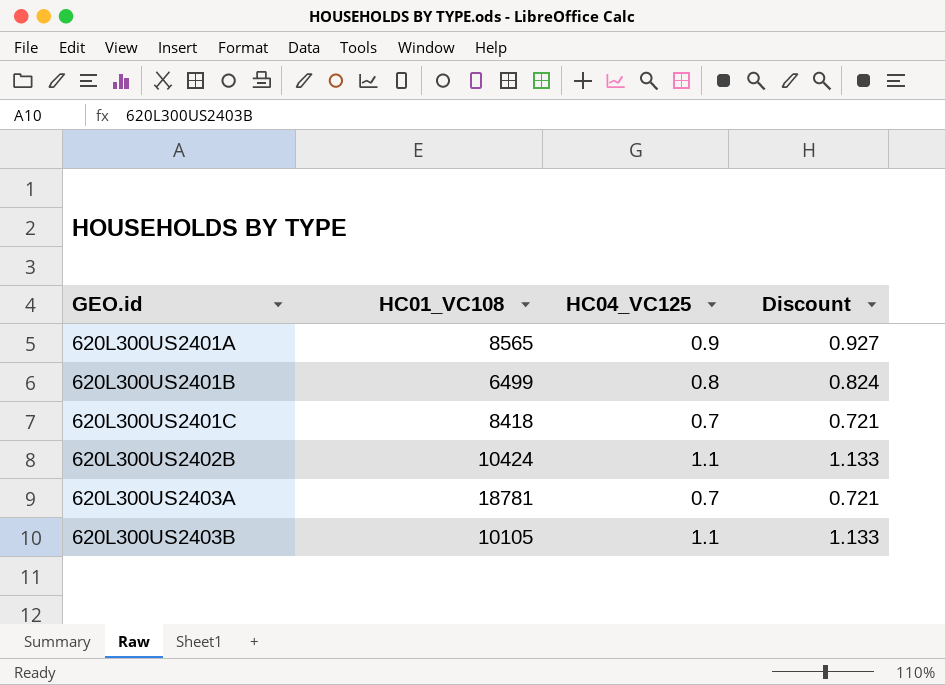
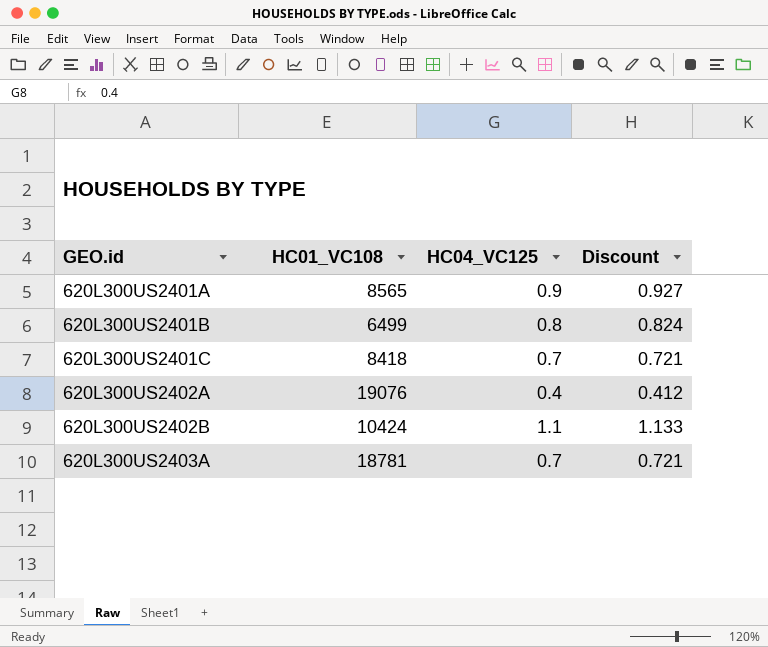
row 620L300US2403B: 10105 | 1.1 | 1.133 -> none
row 620L300US2402A: none -> 19076 | 0.4 | 0.412

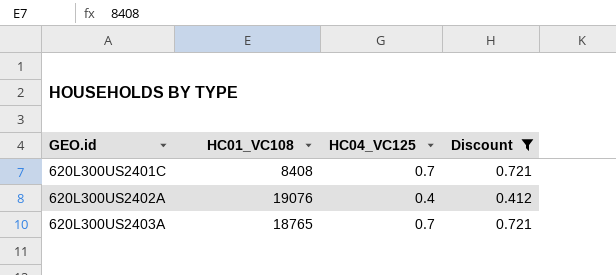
filter: none -> Discount <= 0.721
620L300US2401C | HC01_VC108: 8418 -> 8408
620L300US2403A | HC01_VC108: 18781 -> 18765

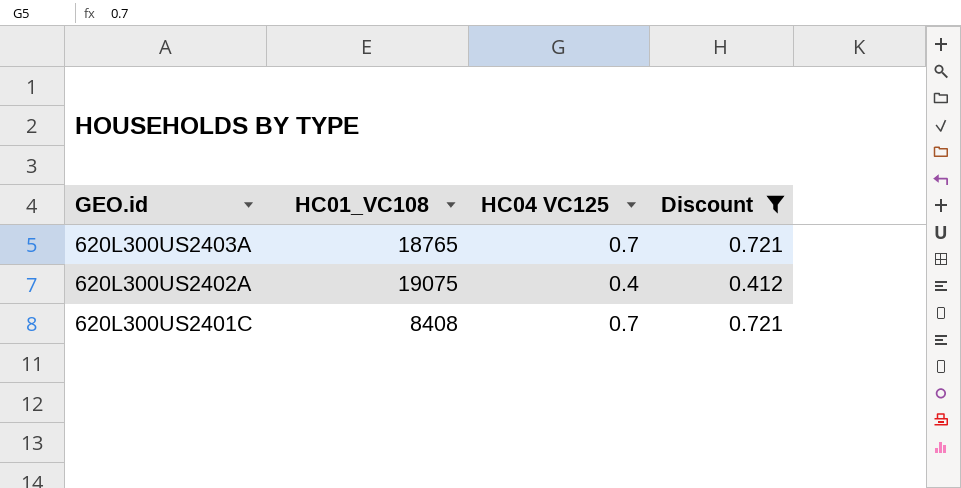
row order: GEO.id ascending -> GEO.id descending
column name: HC04_VC125 -> HC04 VC125
620L300US2402A | HC01_VC108: 19076 -> 19075

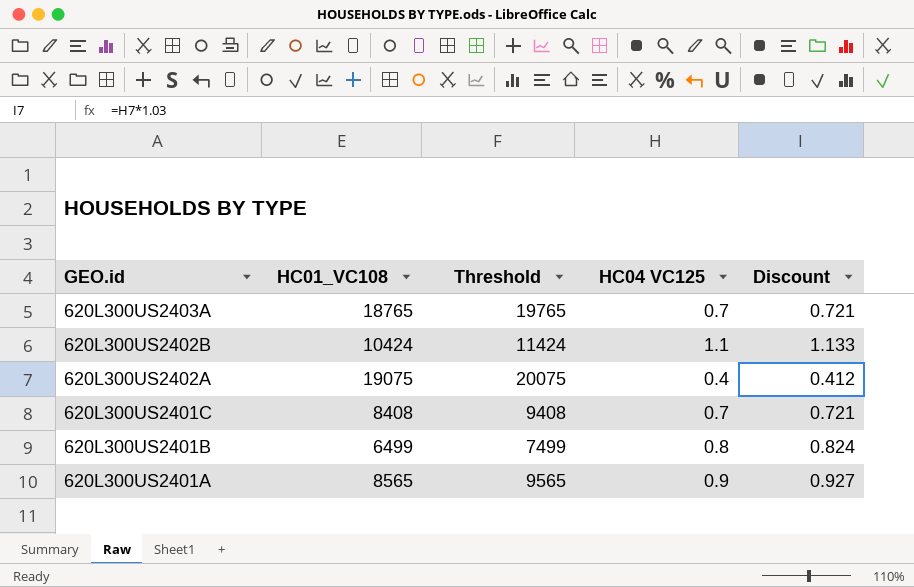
filter: Discount <= 0.721 -> none
column Threshold | formula: none -> [HC01_VC108] + 1000

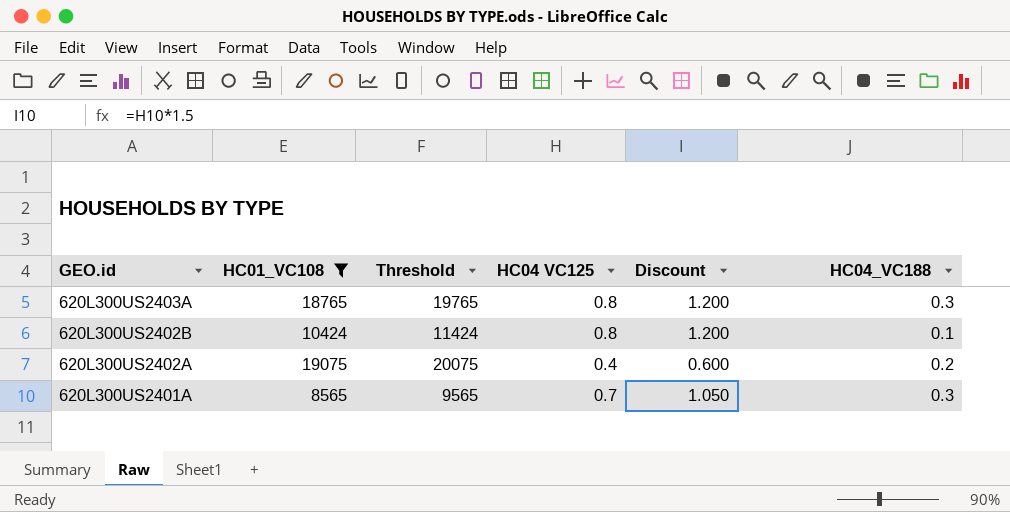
filter: none -> HC01_VC108 >= 8565
column Discount | formula: [HC04 VC125] * 1.03 -> [HC04 VC125] * 1.5
column HC04_VC188 | position: none -> 6
620L300US2403A | HC04 VC125: 0.7 -> 0.8
620L300US2402B | HC04 VC125: 1.1 -> 0.8
620L300US2401A | HC04 VC125: 0.9 -> 0.7

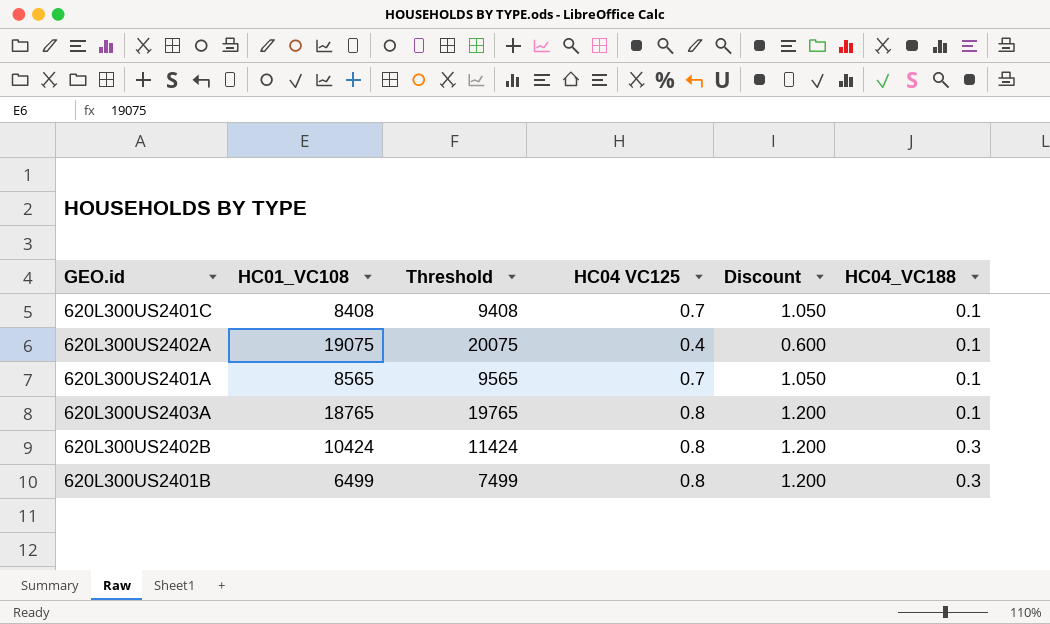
filter: HC01_VC108 >= 8565 -> none
row order: GEO.id descending -> HC04_VC188 ascending
620L300US2402A | HC04_VC188: 0.2 -> 0.1
620L300US2401A | HC04_VC188: 0.3 -> 0.1
620L300US2403A | HC04_VC188: 0.3 -> 0.1
620L300US2402B | HC04_VC188: 0.1 -> 0.3

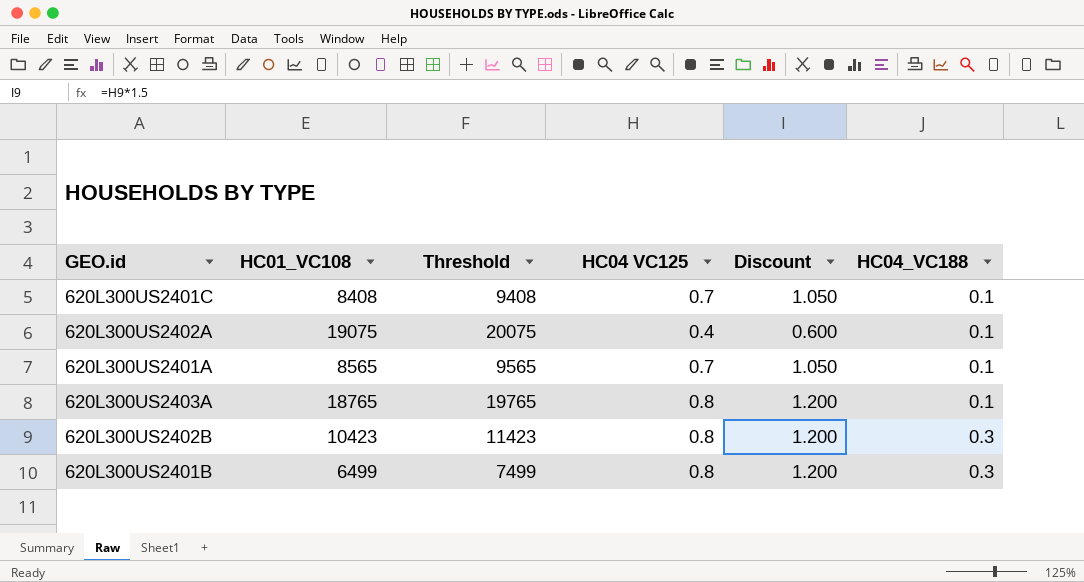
620L300US2402B | HC01_VC108: 10424 -> 10423
620L300US2402B | Threshold: 11424 -> 11423

